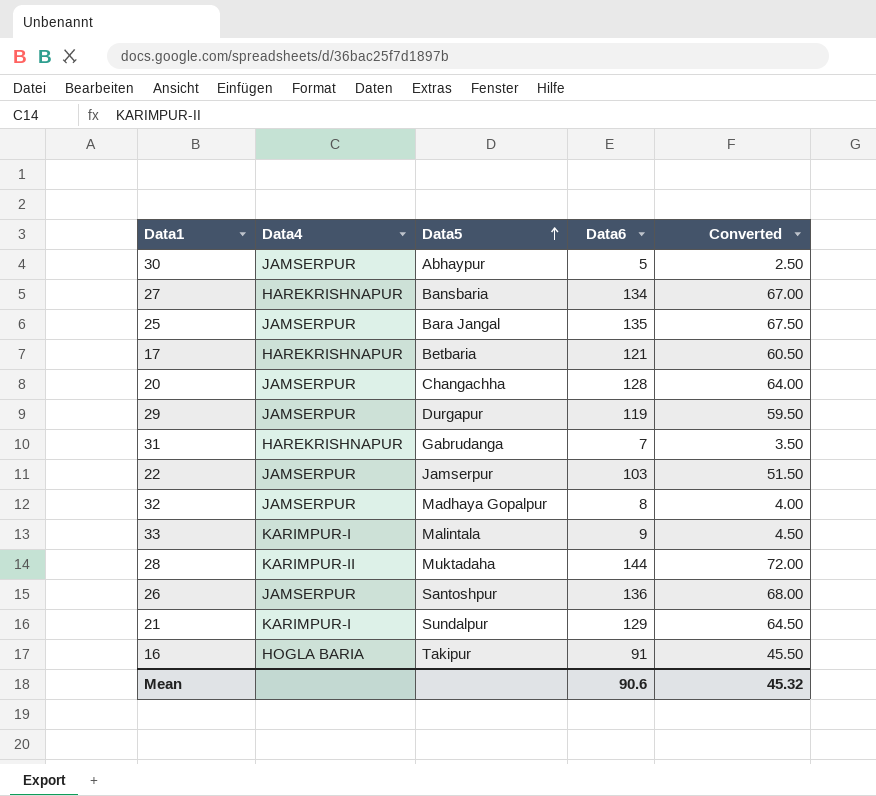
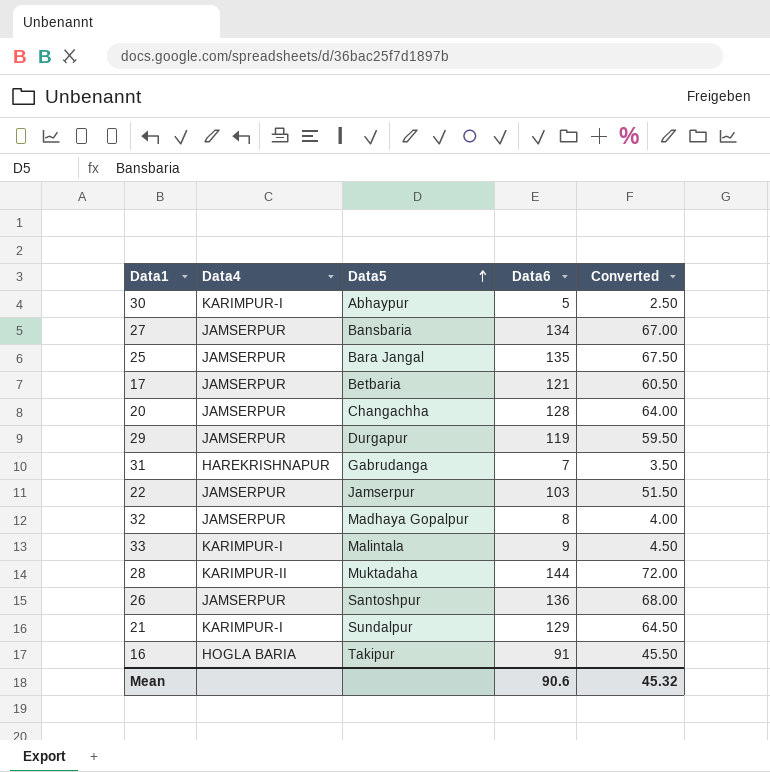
30 | Data4: JAMSERPUR -> KARIMPUR-I
27 | Data4: HAREKRISHNAPUR -> JAMSERPUR
17 | Data4: HAREKRISHNAPUR -> JAMSERPUR

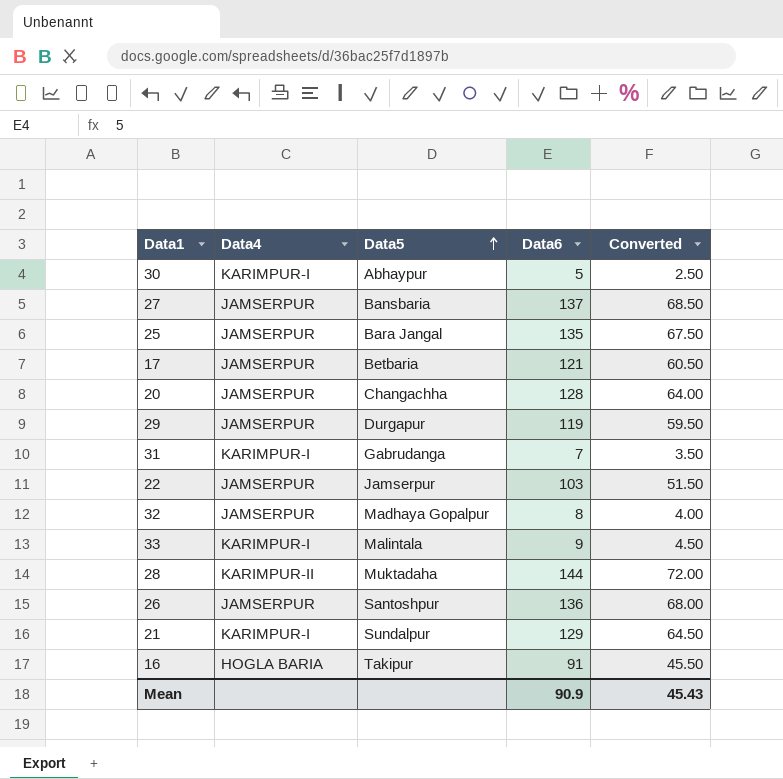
27 | Data6: 134 -> 137
27 | Converted: 67.00 -> 68.50
31 | Data4: HAREKRISHNAPUR -> KARIMPUR-I
Mean | Data6: 90.6 -> 90.9
Mean | Converted: 45.32 -> 45.43

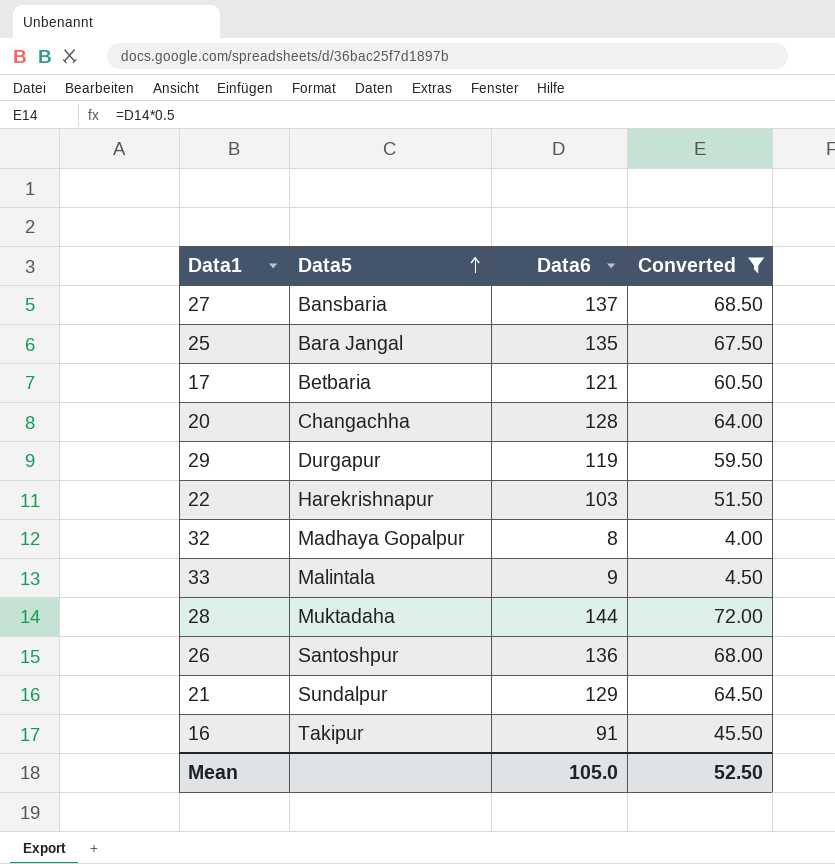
filter: none -> Converted >= 4.00
column Data4 | position: 2 -> none
22 | Data5: Jamserpur -> Harekrishnapur
Mean | Data6: 90.9 -> 105.0
Mean | Converted: 45.43 -> 52.50

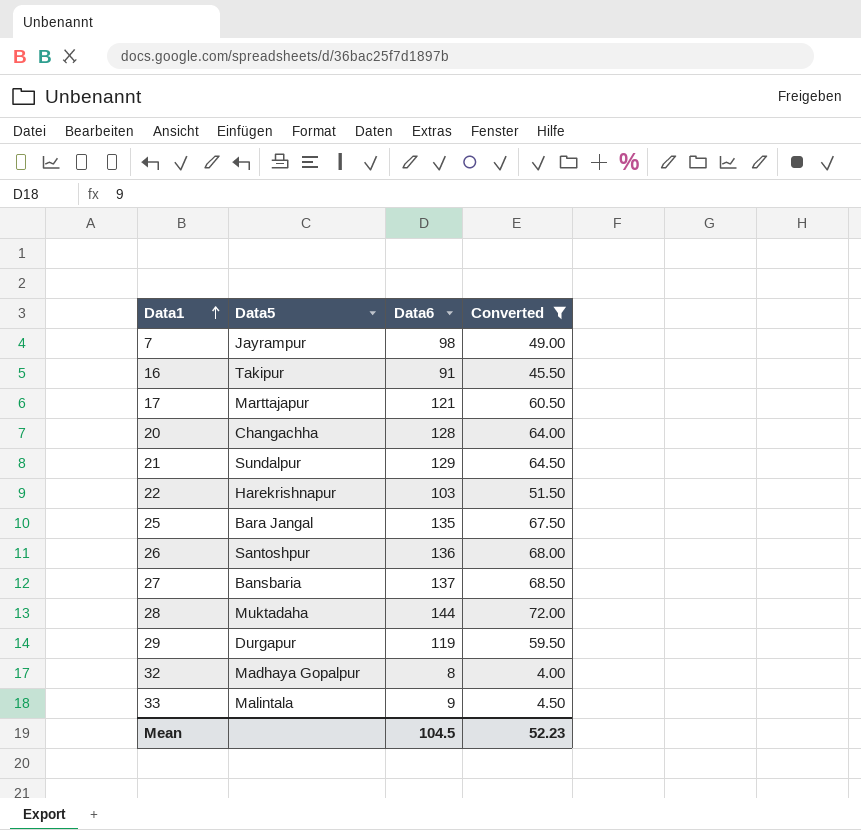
row order: Data5 ascending -> Data1 ascending
row 7: none -> Jayrampur | 98 | 49.00
17 | Data5: Betbaria -> Marttajapur
Mean | Data6: 105.0 -> 104.5
Mean | Converted: 52.50 -> 52.23

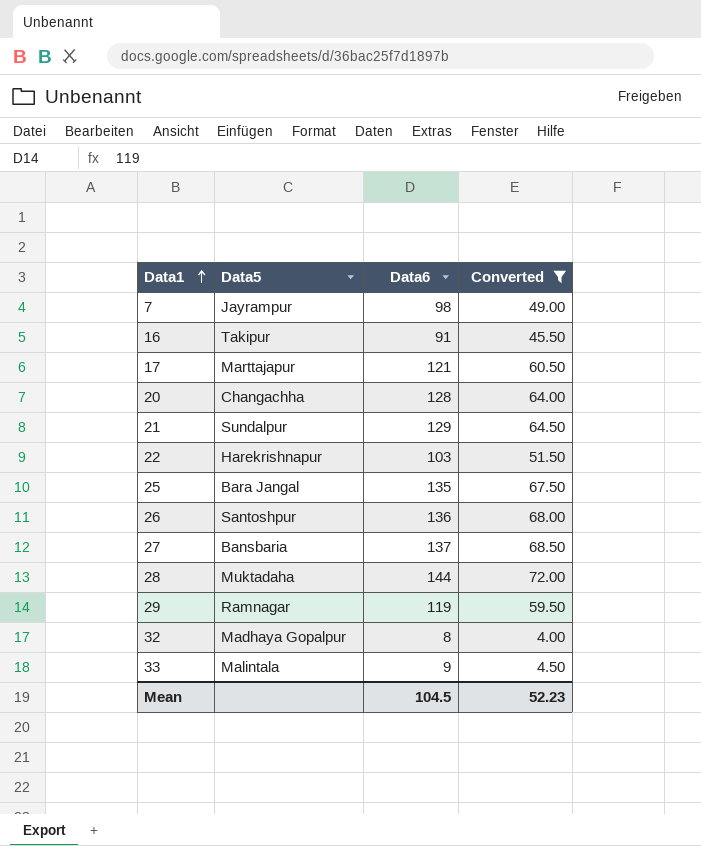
29 | Data5: Durgapur -> Ramnagar

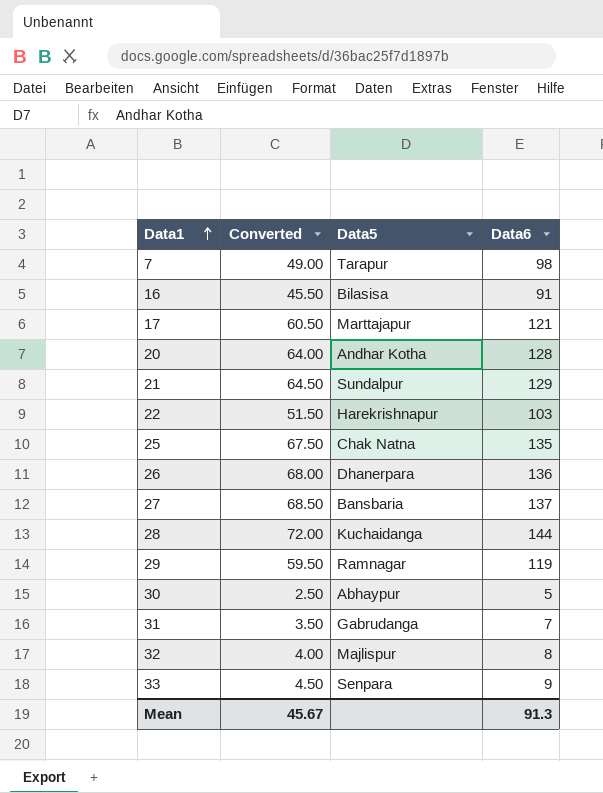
filter: Converted >= 4.00 -> none
column Converted | position: 4 -> 2
7 | Data5: Jayrampur -> Tarapur
16 | Data5: Takipur -> Bilasisa
20 | Data5: Changachha -> Andhar Kotha
25 | Data5: Bara Jangal -> Chak Natna
26 | Data5: Santoshpur -> Dhanerpara
28 | Data5: Muktadaha -> Kuchaidanga
32 | Data5: Madhaya Gopalpur -> Majlispur
33 | Data5: Malintala -> Senpara
Mean | Converted: 52.23 -> 45.67
Mean | Data6: 104.5 -> 91.3

